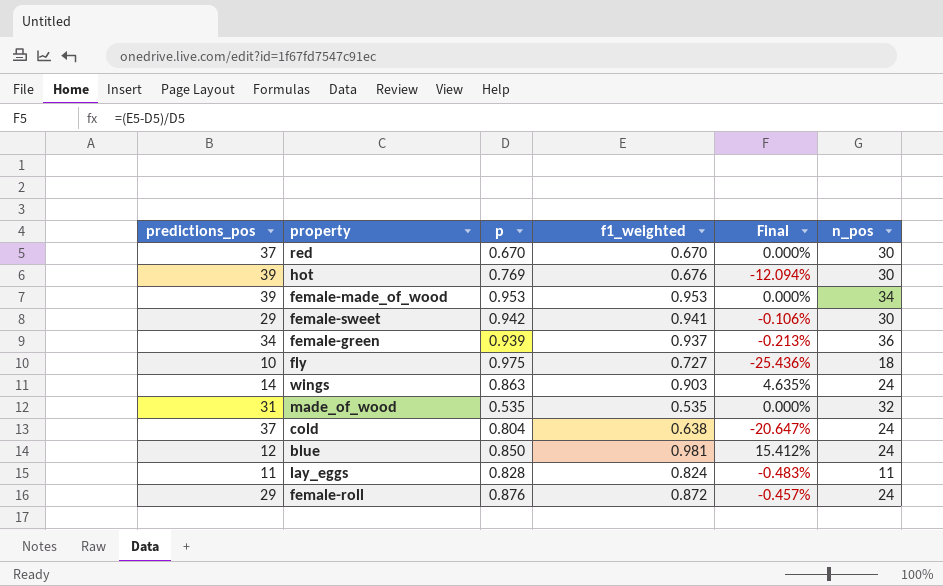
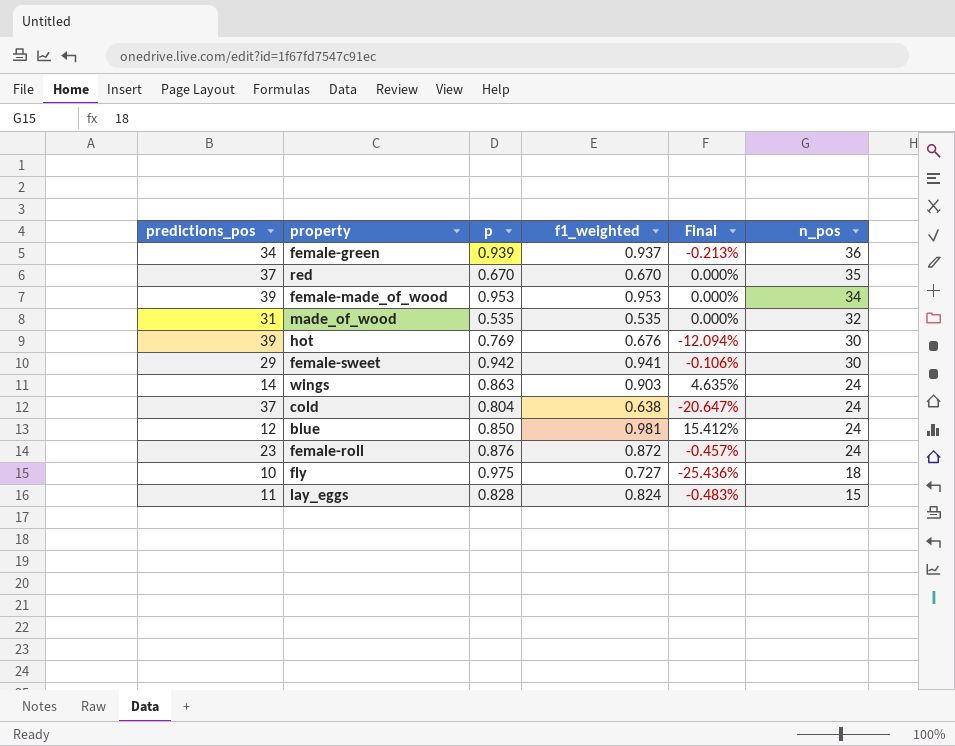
row order: none -> n_pos descending
red | n_pos: 30 -> 35
female-roll | predictions_pos: 29 -> 23
lay_eggs | n_pos: 11 -> 15

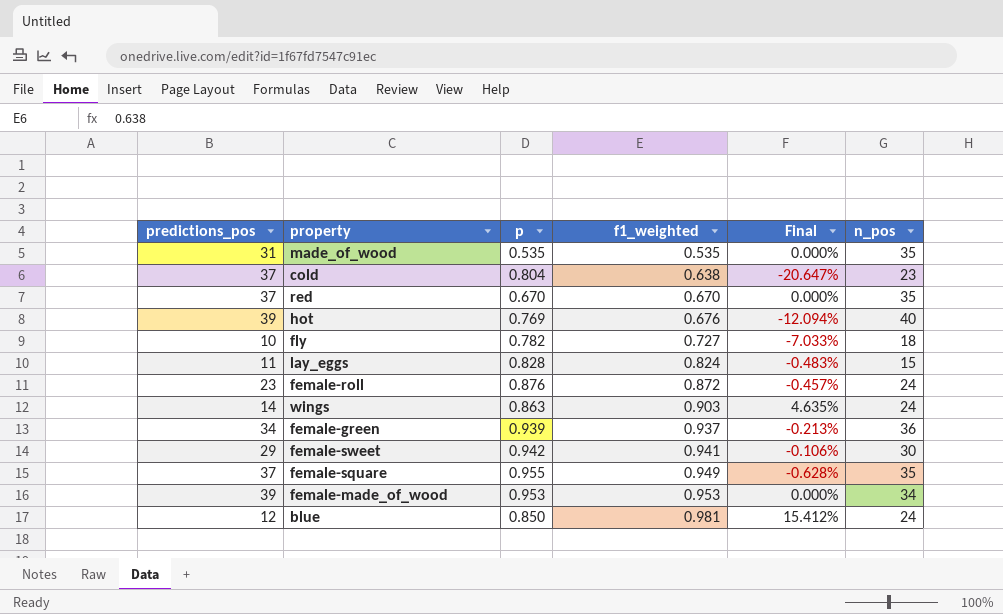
row order: n_pos descending -> f1_weighted ascending
made_of_wood | n_pos: 32 -> 35
cold | n_pos: 24 -> 23
hot | n_pos: 30 -> 40
fly | p: 0.975 -> 0.782
fly | Final: -25.436% -> -7.033%
row female-square: none -> 37 | 0.955 | 0.949 | -0.628% | 35

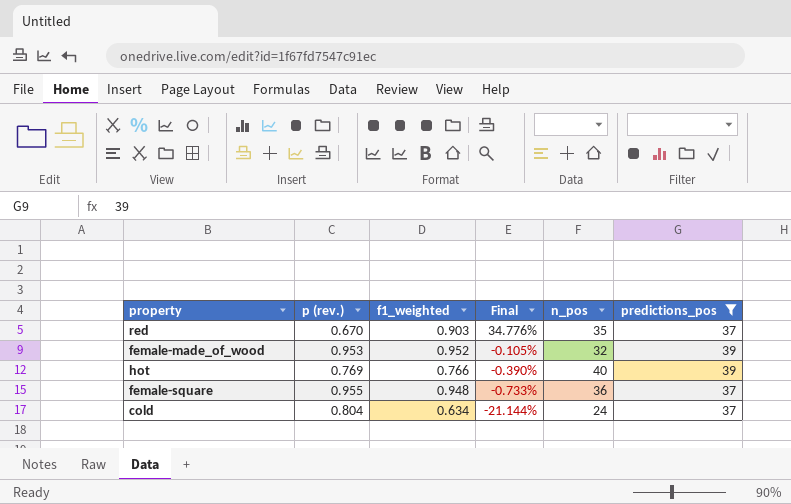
filter: none -> predictions_pos >= 37
row order: f1_weighted ascending -> Final descending
column name: p -> p (rev.)
column predictions_pos | position: 1 -> 6
red | f1_weighted: 0.670 -> 0.903
red | Final: 0.000% -> 34.776%
female-made_of_wood | f1_weighted: 0.953 -> 0.952
female-made_of_wood | Final: 0.000% -> -0.105%
female-made_of_wood | n_pos: 34 -> 32
hot | f1_weighted: 0.676 -> 0.766
hot | Final: -12.094% -> -0.390%
female-square | f1_weighted: 0.949 -> 0.948
female-square | Final: -0.628% -> -0.733%
female-square | n_pos: 35 -> 36
cold | f1_weighted: 0.638 -> 0.634
cold | Final: -20.647% -> -21.144%
cold | n_pos: 23 -> 24

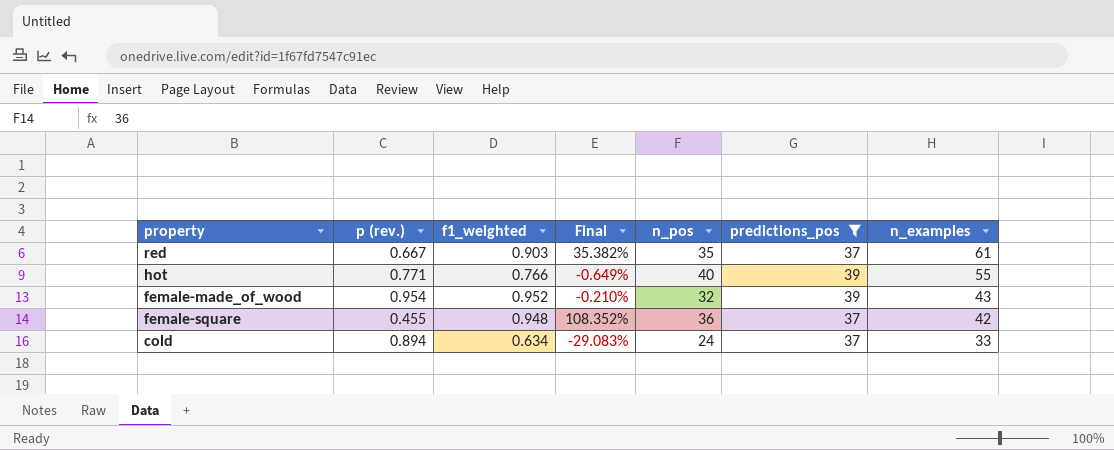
row order: Final descending -> n_examples descending
column n_examples | position: none -> 7
red | p (rev.): 0.670 -> 0.667
red | Final: 34.776% -> 35.382%
hot | p (rev.): 0.769 -> 0.771
hot | Final: -0.390% -> -0.649%
female-made_of_wood | p (rev.): 0.953 -> 0.954
female-made_of_wood | Final: -0.105% -> -0.210%
female-square | p (rev.): 0.955 -> 0.455
female-square | Final: -0.733% -> 108.352%
cold | p (rev.): 0.804 -> 0.894
cold | Final: -21.144% -> -29.083%

